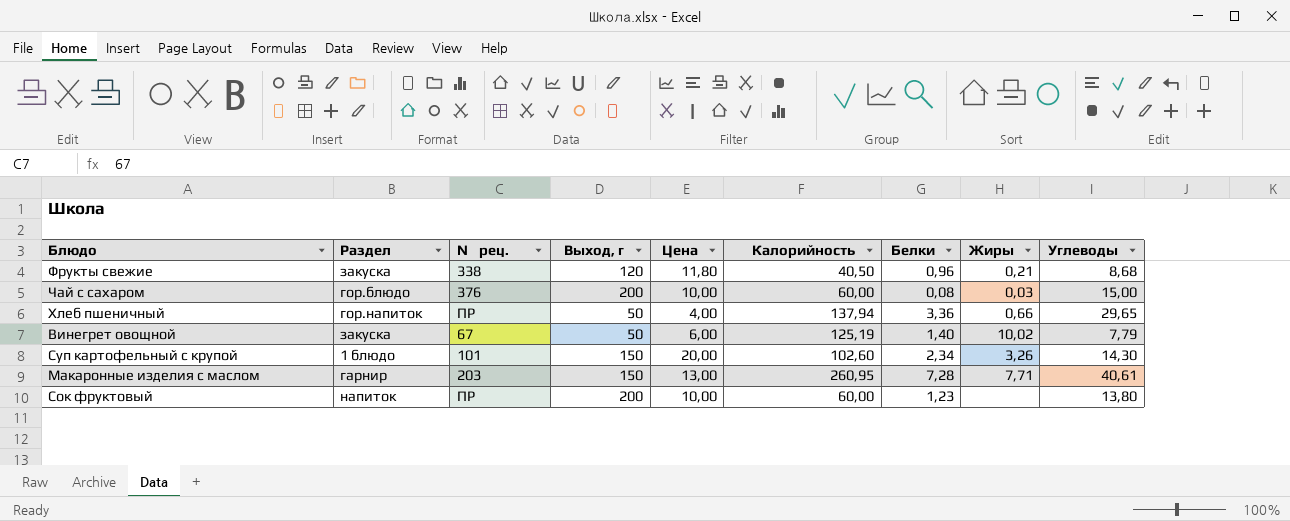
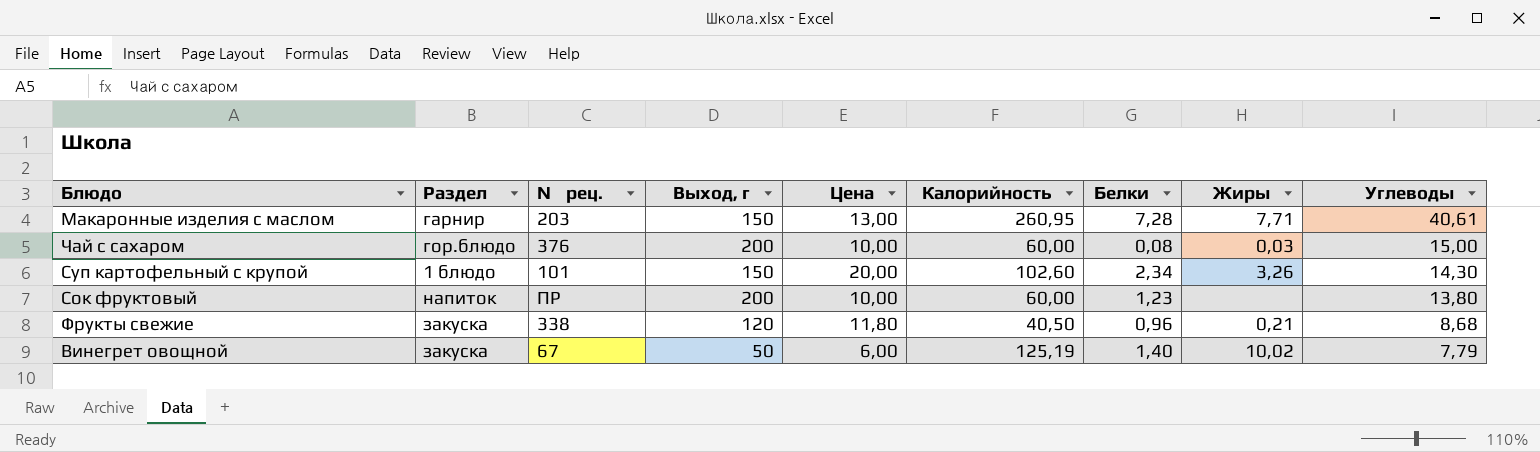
row order: none -> Углеводы descending
row Хлеб пшеничный: гор.напиток | ПР | 50 | 4,00 | 137,94 | 3,36 | 0,66 | 29,65 -> none

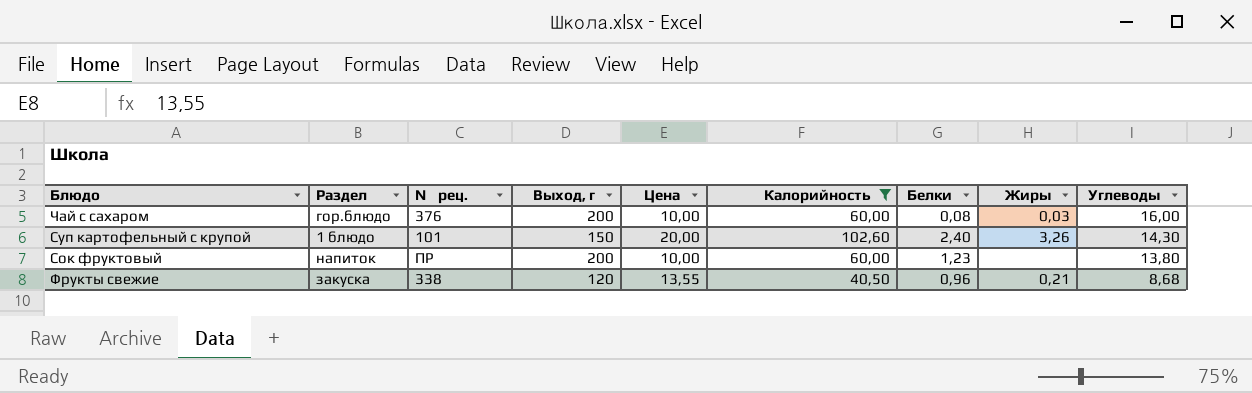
filter: none -> Калорийность <= 102,60
Чай с сахаром | Углеводы: 15,00 -> 16,00
Суп картофельный с крупой | Белки: 2,34 -> 2,40
Фрукты свежие | Цена: 11,80 -> 13,55

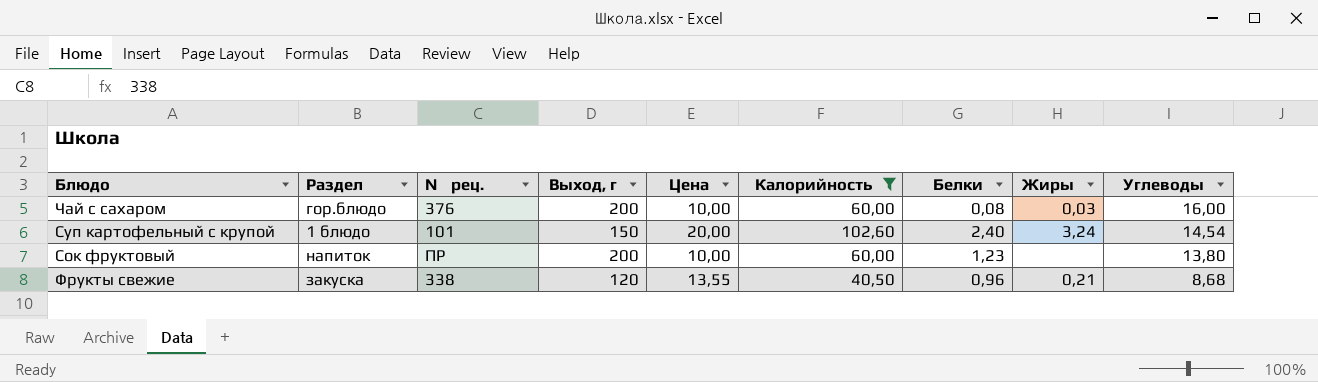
Суп картофельный с крупой | Жиры: 3,26 -> 3,24
Суп картофельный с крупой | Углеводы: 14,30 -> 14,54

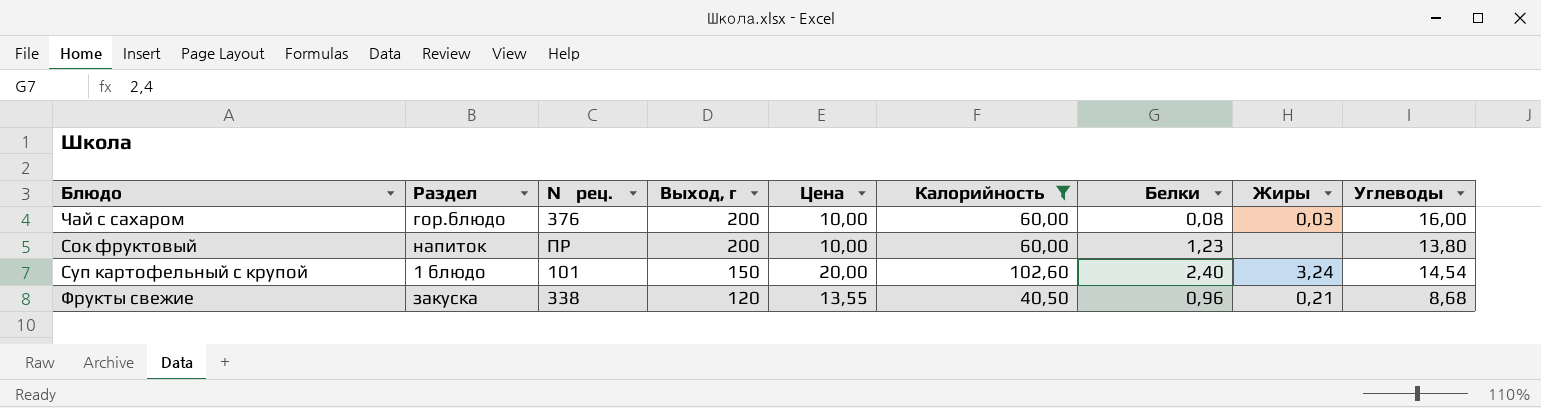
row order: Углеводы descending -> Выход, г descending

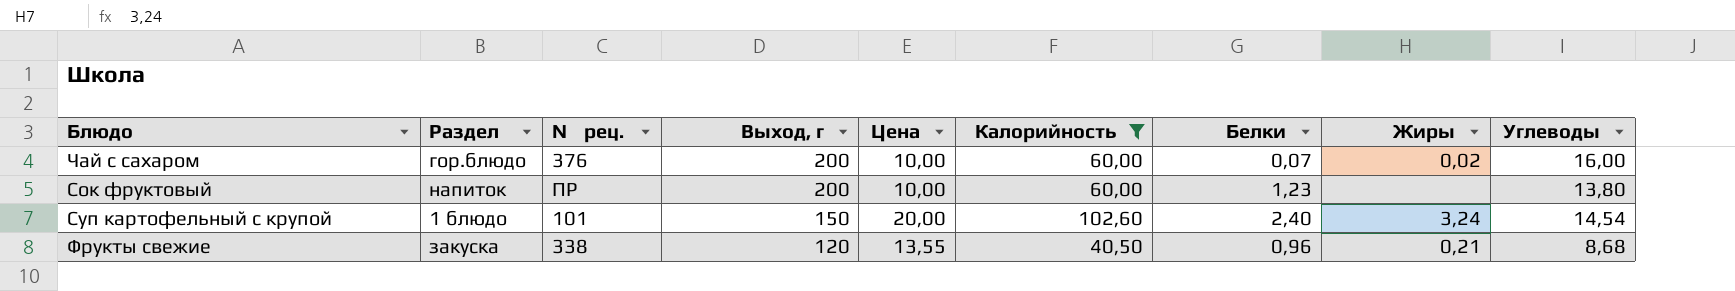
Чай с сахаром | Белки: 0,08 -> 0,07
Чай с сахаром | Жиры: 0,03 -> 0,02

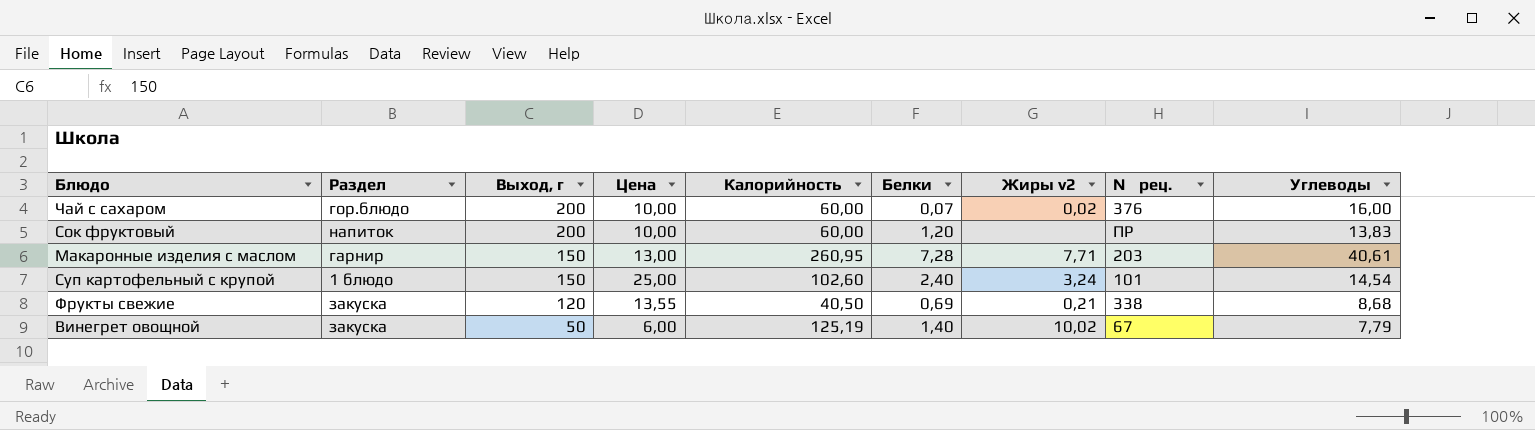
filter: Калорийность <= 102,60 -> none
column name: Жиры -> Жиры v2
column № рец. | position: 3 -> 8
Сок фруктовый | Белки: 1,23 -> 1,20
Сок фруктовый | Углеводы: 13,80 -> 13,83
Суп картофельный с крупой | Цена: 20,00 -> 25,00
Фрукты свежие | Белки: 0,96 -> 0,69

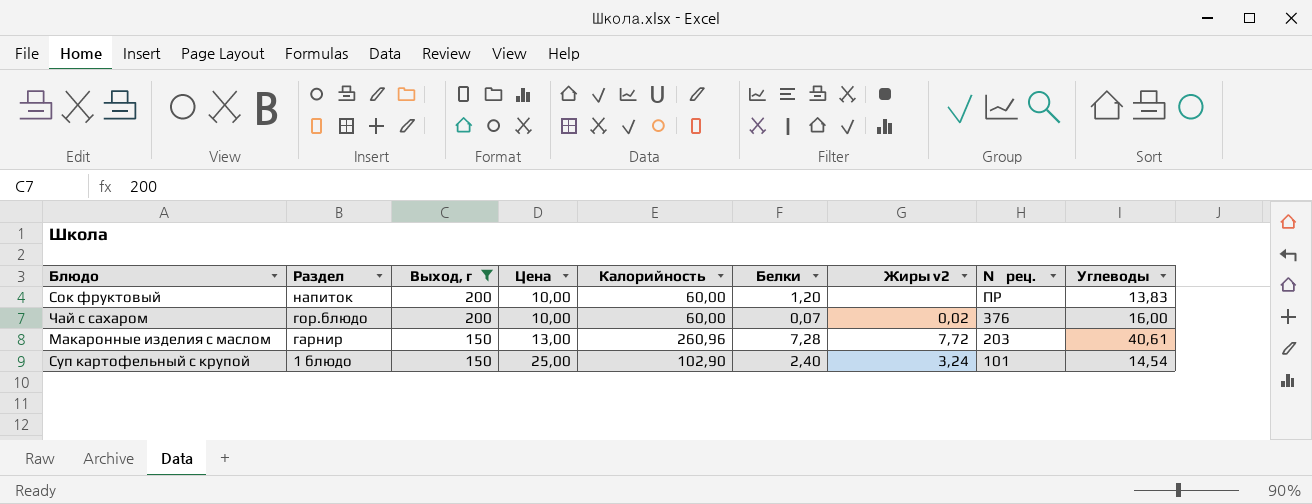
filter: none -> Выход, г >= 150
row order: Выход, г descending -> Раздел descending
Макаронные изделия с маслом | Калорийность: 260,95 -> 260,96
Макаронные изделия с маслом | Жиры v2: 7,71 -> 7,72
Суп картофельный с крупой | Калорийность: 102,60 -> 102,90

